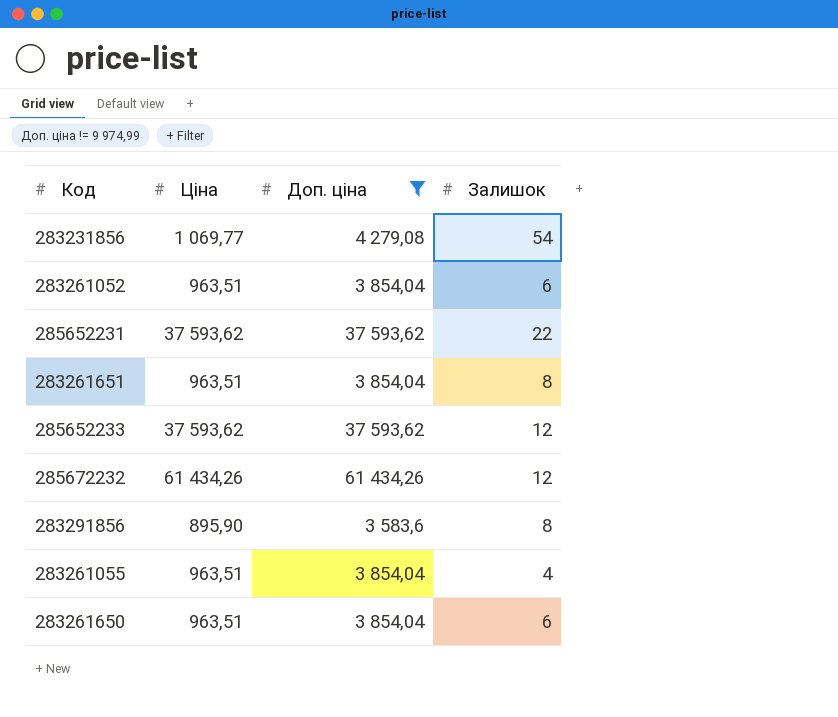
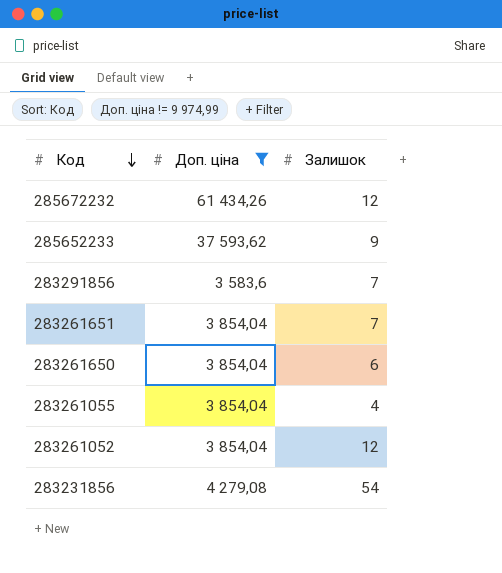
row order: none -> Код descending
column Ціна | position: 2 -> none
row 285652231: 37 593,62 | 37 593,62 | 22 -> none
285652233 | Залишок: 12 -> 9
283291856 | Залишок: 8 -> 7
283261651 | Залишок: 8 -> 7
283261052 | Залишок: 6 -> 12

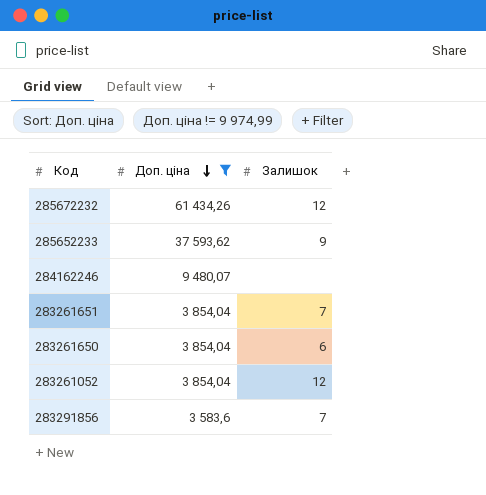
row order: Код descending -> Доп. ціна descending
row 283261055: 3 854,04 | 4 -> none
row 283231856: 4 279,08 | 54 -> none
row 284162246: none -> 9 480,07 | none

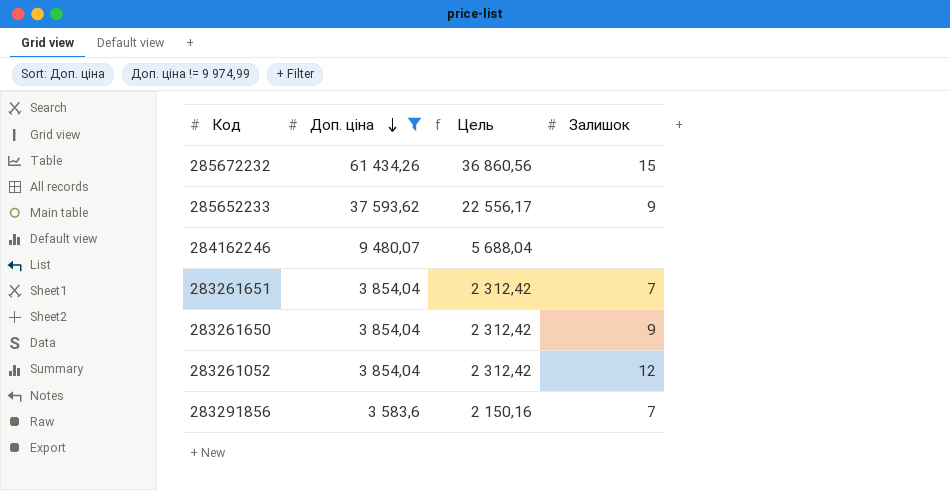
column Цель | formula: none -> [Доп. ціна] * 0,6
285672232 | Залишок: 12 -> 15
283261650 | Залишок: 6 -> 9

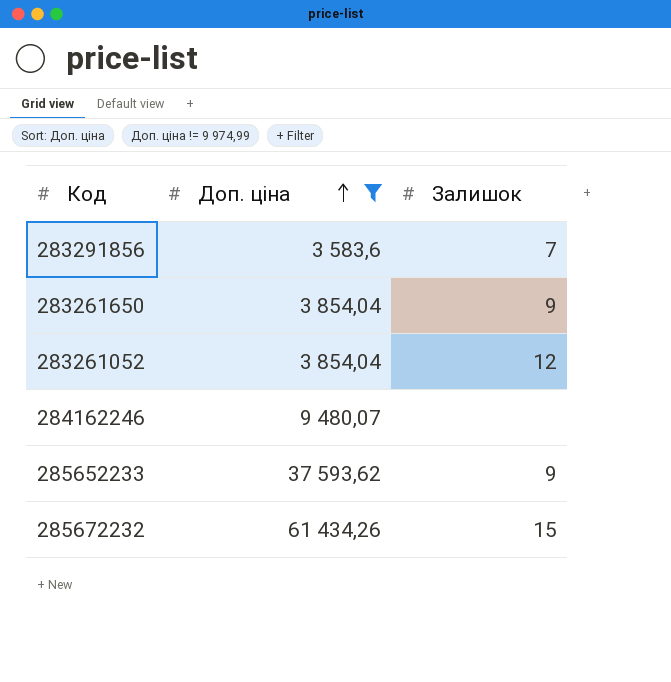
row order: Доп. ціна descending -> Доп. ціна ascending
column Цель | formula: [Доп. ціна] * 0,6 -> none
row 283261651: 3 854,04 | 2 312,42 | 7 -> none

